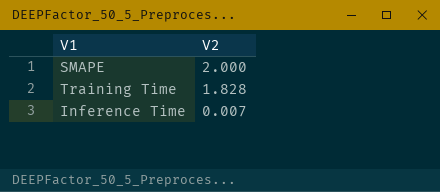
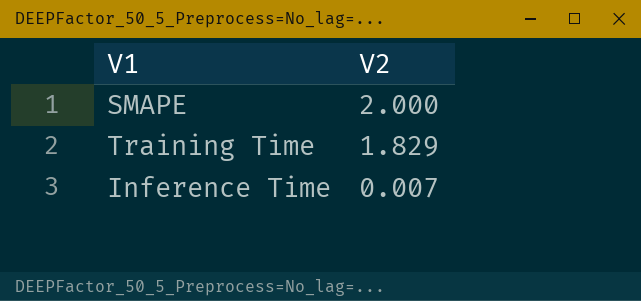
Training Time | V2: 1.828 -> 1.829

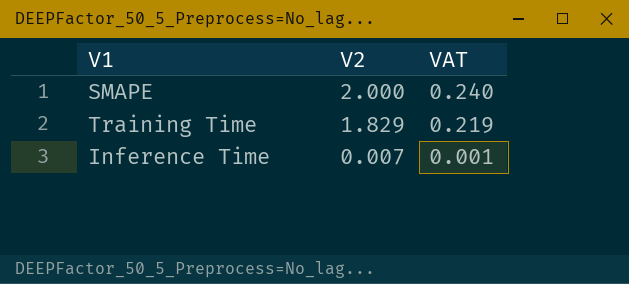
column VAT | formula: none -> [V2] * 0.12

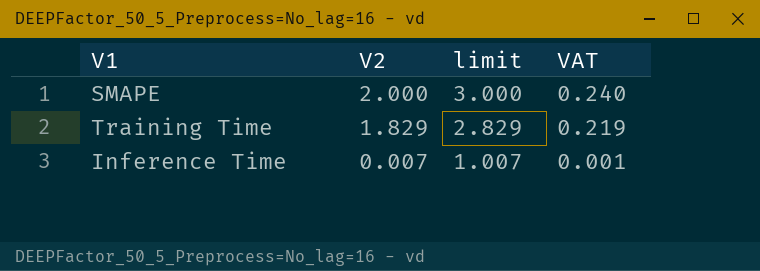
column limit | formula: none -> [V2] + 1

